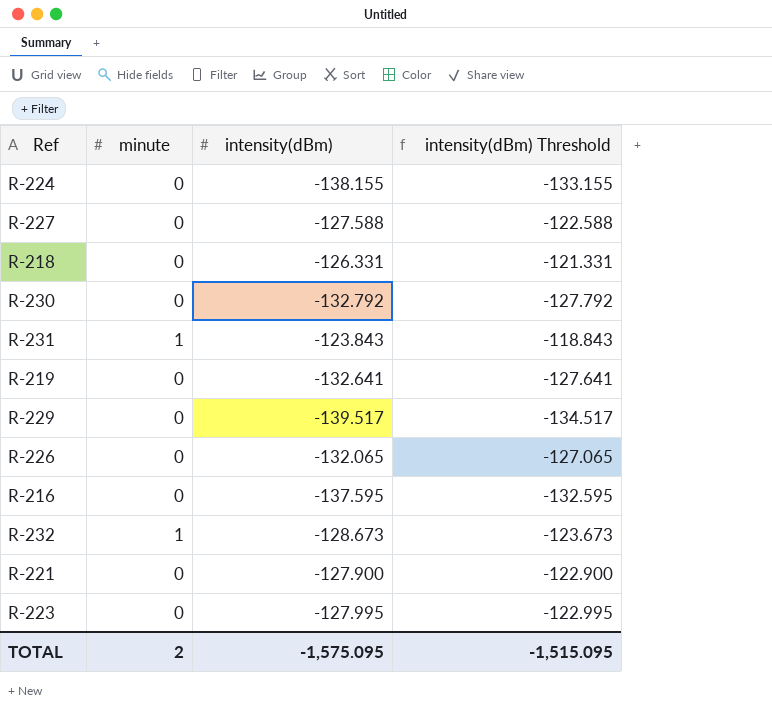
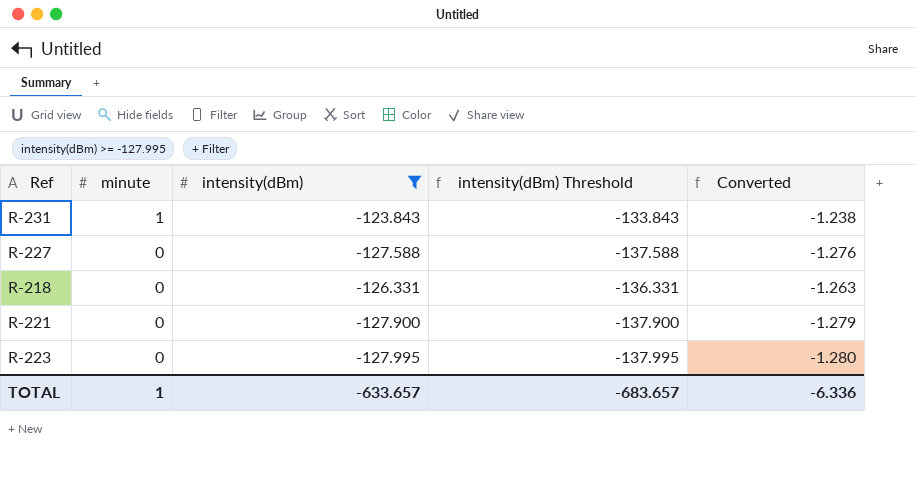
filter: none -> intensity(dBm) >= -127.995
row order: none -> minute descending
column intensity(dBm) Threshold | formula: [intensity(dBm)] + 5 -> [intensity(dBm)] - 10
column Converted | formula: none -> [intensity(dBm)] * 0.01
TOTAL | minute: 2 -> 1
TOTAL | intensity(dBm): -1,575.095 -> -633.657
TOTAL | intensity(dBm) Threshold: -1,515.095 -> -683.657

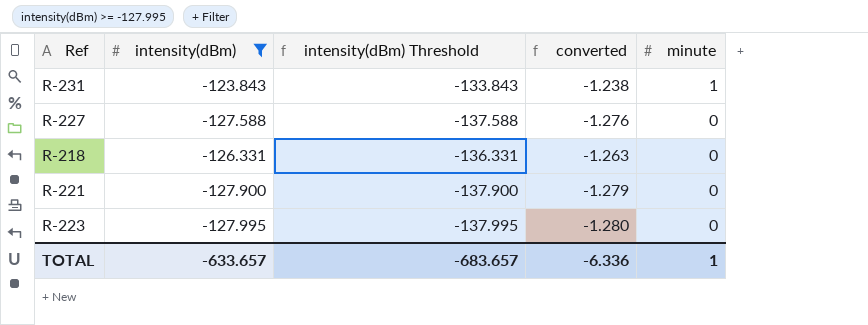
column name: Converted -> converted
column minute | position: 2 -> 5

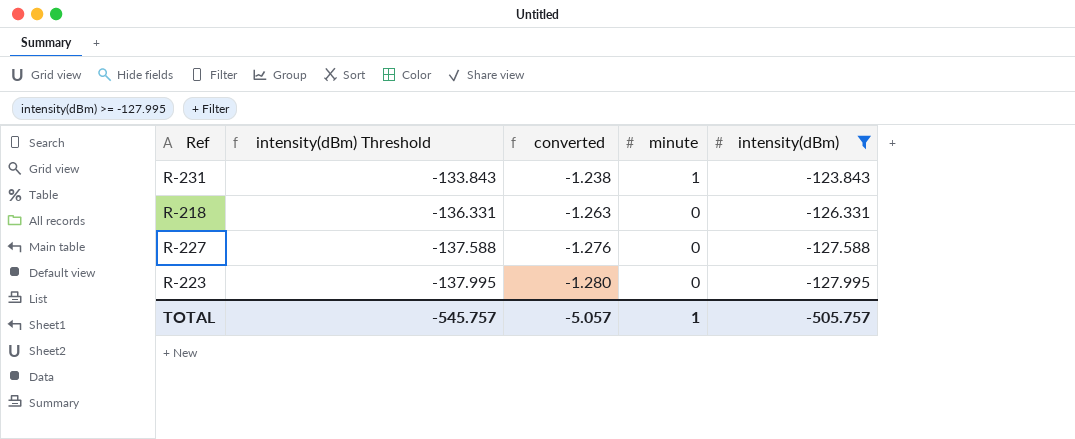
row order: minute descending -> intensity(dBm) Threshold descending
column intensity(dBm) | position: 2 -> 5
row R-221: -127.900 | -137.900 | -1.279 | 0 -> none
TOTAL | intensity(dBm) Threshold: -683.657 -> -545.757
TOTAL | converted: -6.336 -> -5.057
TOTAL | intensity(dBm): -633.657 -> -505.757

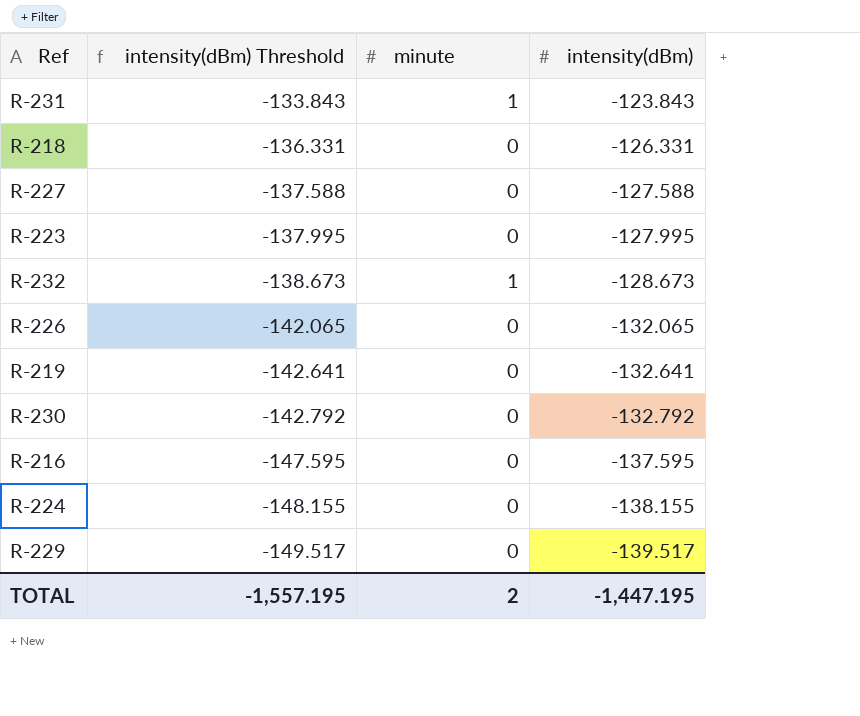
filter: intensity(dBm) >= -127.995 -> none
column converted | formula: [intensity(dBm)] * 0.01 -> none
TOTAL | intensity(dBm) Threshold: -545.757 -> -1,557.195
TOTAL | minute: 1 -> 2
TOTAL | intensity(dBm): -505.757 -> -1,447.195

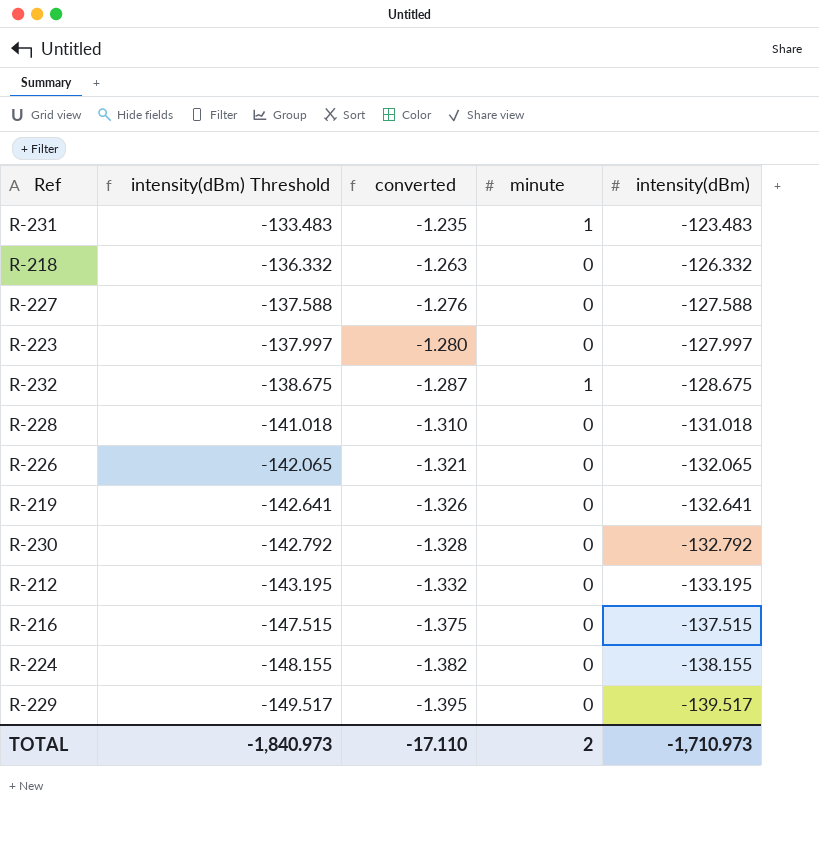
column converted | formula: none -> [intensity(dBm)] * 0.01
R-231 | intensity(dBm) Threshold: -133.843 -> -133.483
R-231 | intensity(dBm): -123.843 -> -123.483
R-218 | intensity(dBm) Threshold: -136.331 -> -136.332
R-218 | intensity(dBm): -126.331 -> -126.332
R-223 | intensity(dBm) Threshold: -137.995 -> -137.997
R-223 | intensity(dBm): -127.995 -> -127.997
R-232 | intensity(dBm) Threshold: -138.673 -> -138.675
R-232 | intensity(dBm): -128.673 -> -128.675
row R-228: none -> -141.018 | -1.310 | 0 | -131.018
row R-212: none -> -143.195 | -1.332 | 0 | -133.195
R-216 | intensity(dBm) Threshold: -147.595 -> -147.515
R-216 | intensity(dBm): -137.595 -> -137.515
TOTAL | intensity(dBm) Threshold: -1,557.195 -> -1,840.973
TOTAL | intensity(dBm): -1,447.195 -> -1,710.973

